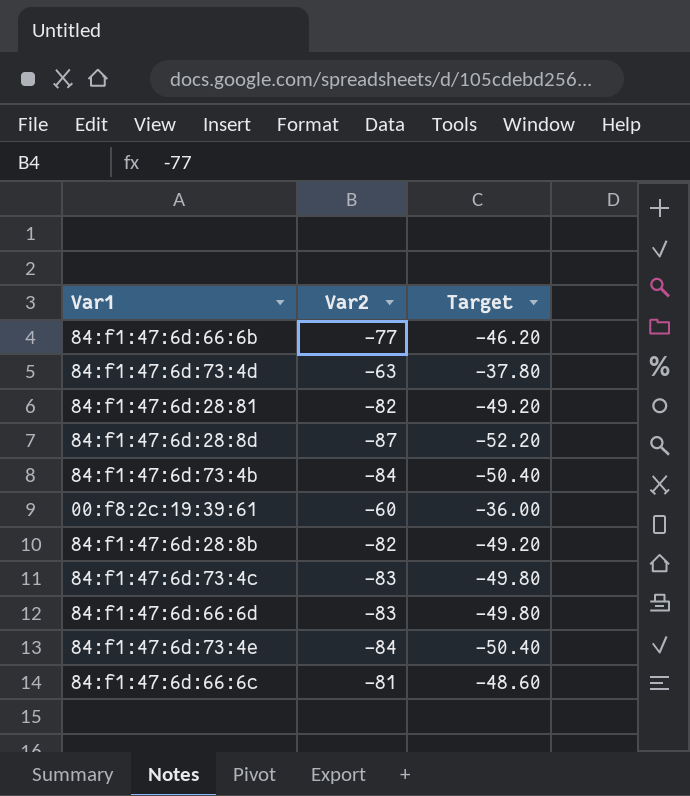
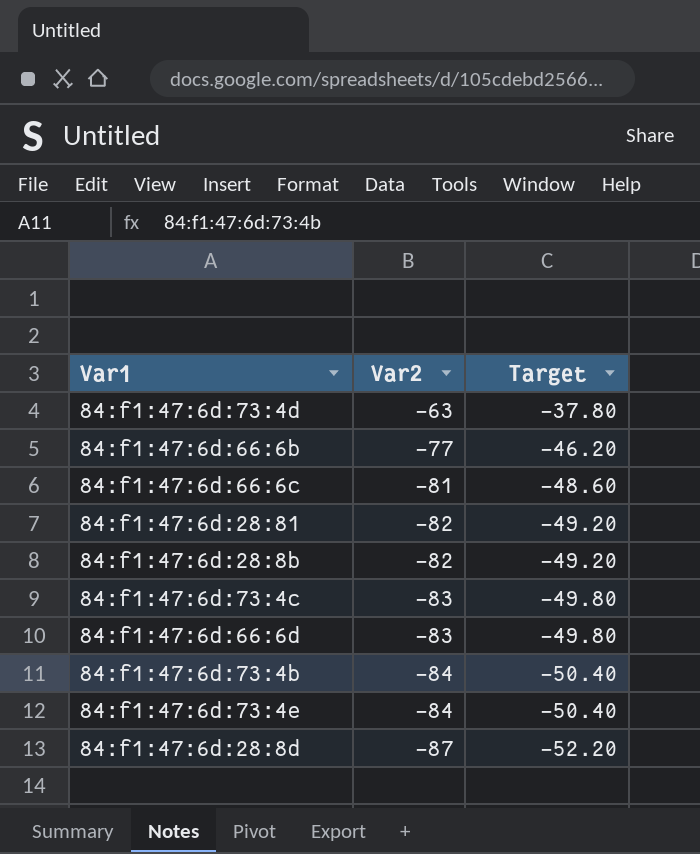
row order: none -> Var2 descending
row 00:f8:2c:19:39:61: -60 | -36.00 -> none

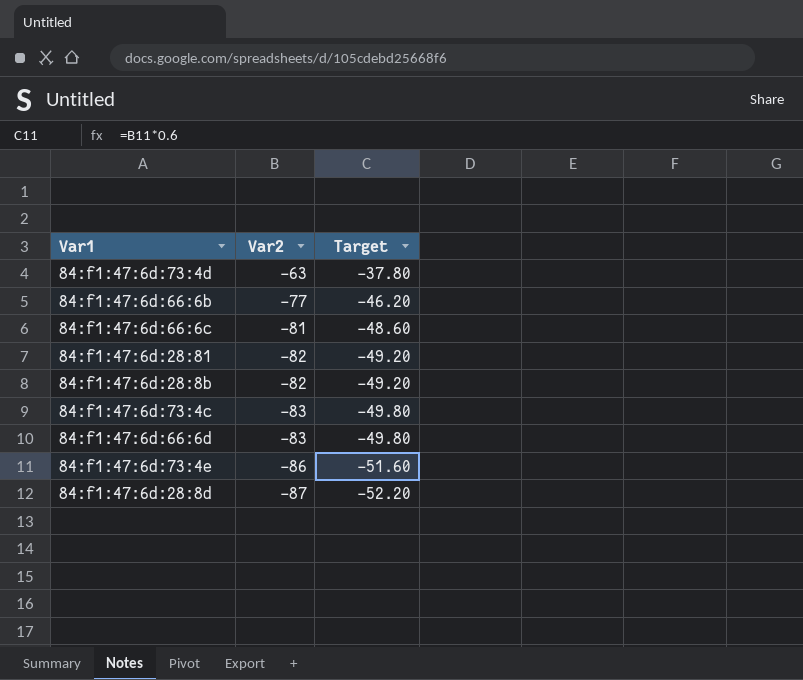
row 84:f1:47:6d:73:4b: -84 | -50.40 -> none
84:f1:47:6d:73:4e | Var2: -84 -> -86
84:f1:47:6d:73:4e | Target: -50.40 -> -51.60

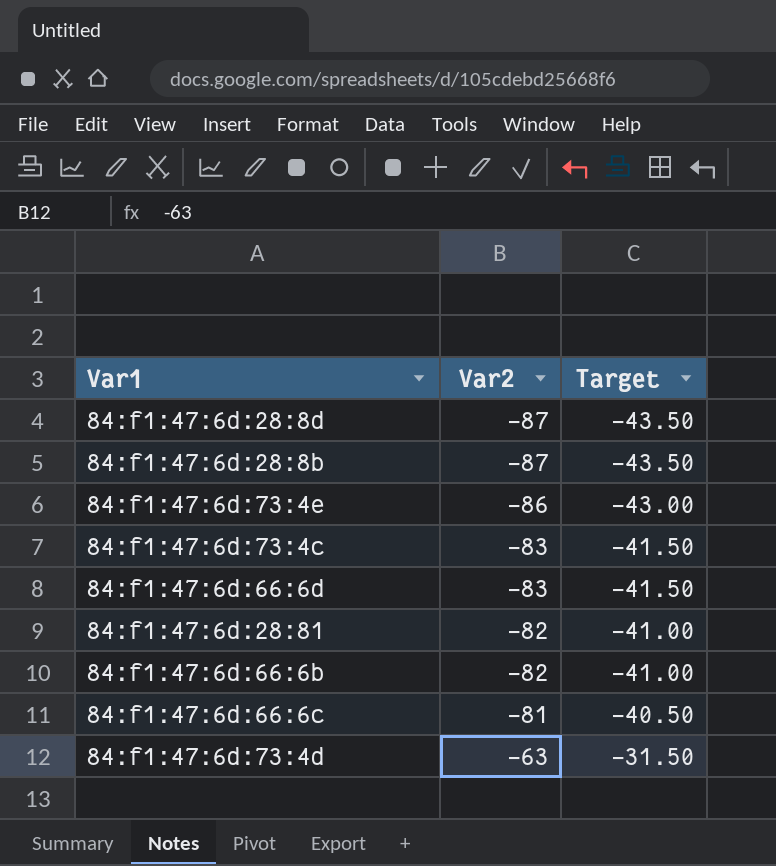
row order: Var2 descending -> Var2 ascending
column Target | formula: [Var2] * 0.6 -> [Var2] * 0.5
84:f1:47:6d:28:8b | Var2: -82 -> -87
84:f1:47:6d:66:6b | Var2: -77 -> -82

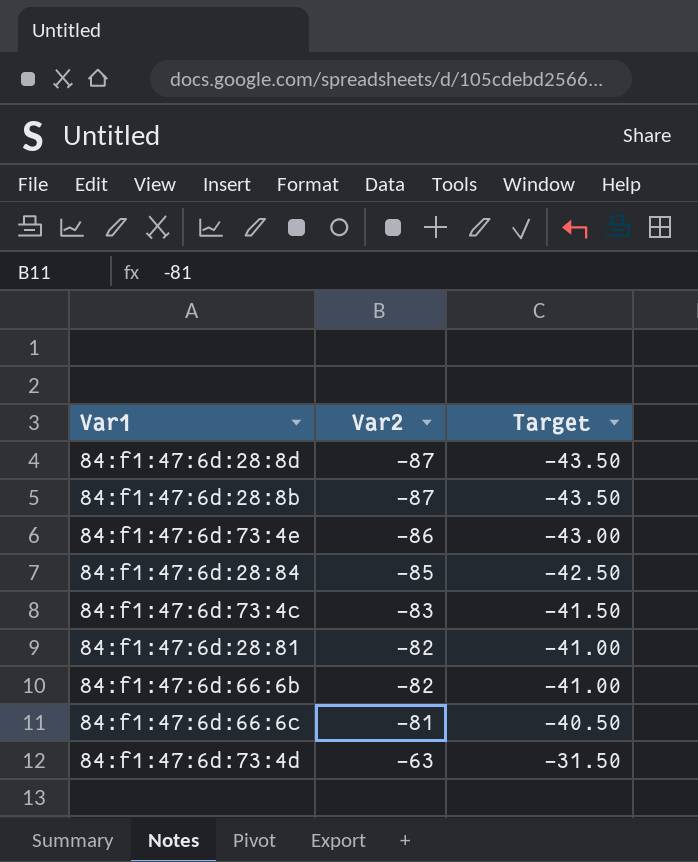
row 84:f1:47:6d:66:6d: -83 | -41.50 -> none
row 84:f1:47:6d:28:84: none -> -85 | -42.50

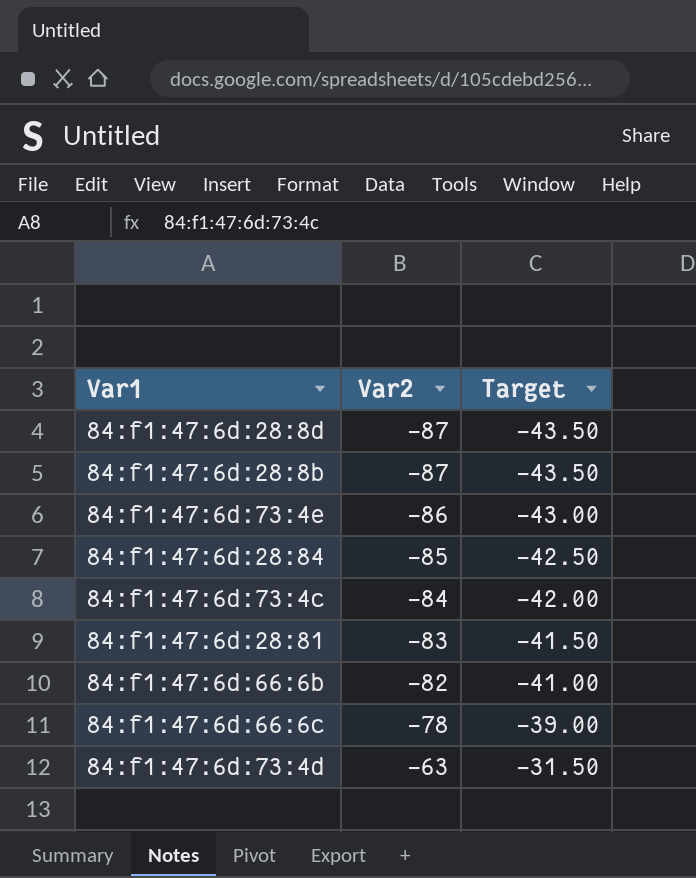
84:f1:47:6d:73:4c | Var2: -83 -> -84
84:f1:47:6d:73:4c | Target: -41.50 -> -42.00
84:f1:47:6d:28:81 | Var2: -82 -> -83
84:f1:47:6d:28:81 | Target: -41.00 -> -41.50
84:f1:47:6d:66:6c | Var2: -81 -> -78
84:f1:47:6d:66:6c | Target: -40.50 -> -39.00

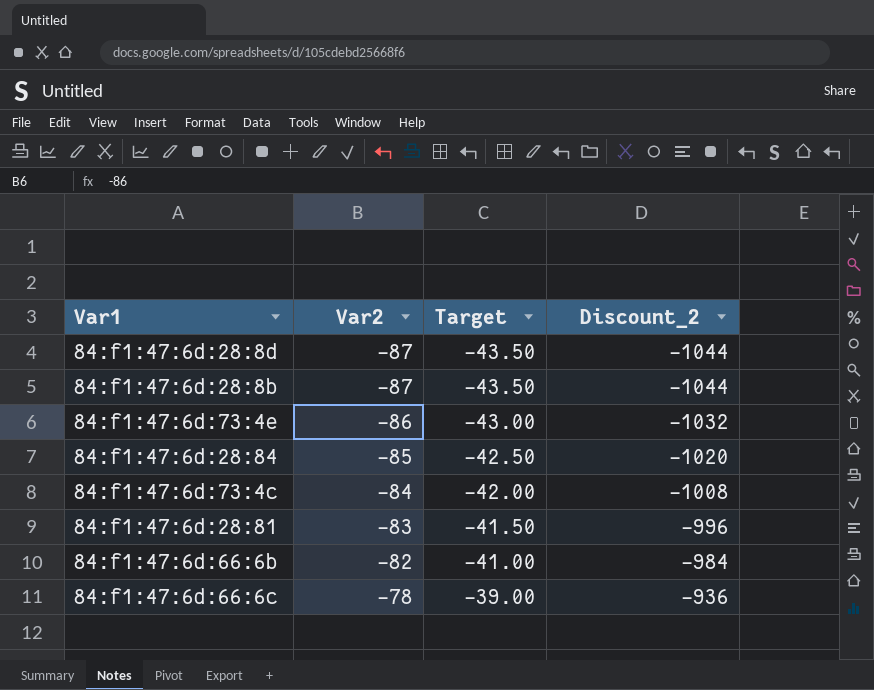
column Discount_2 | formula: none -> [Var2] * 12
row 84:f1:47:6d:73:4d: -63 | -31.50 -> none

